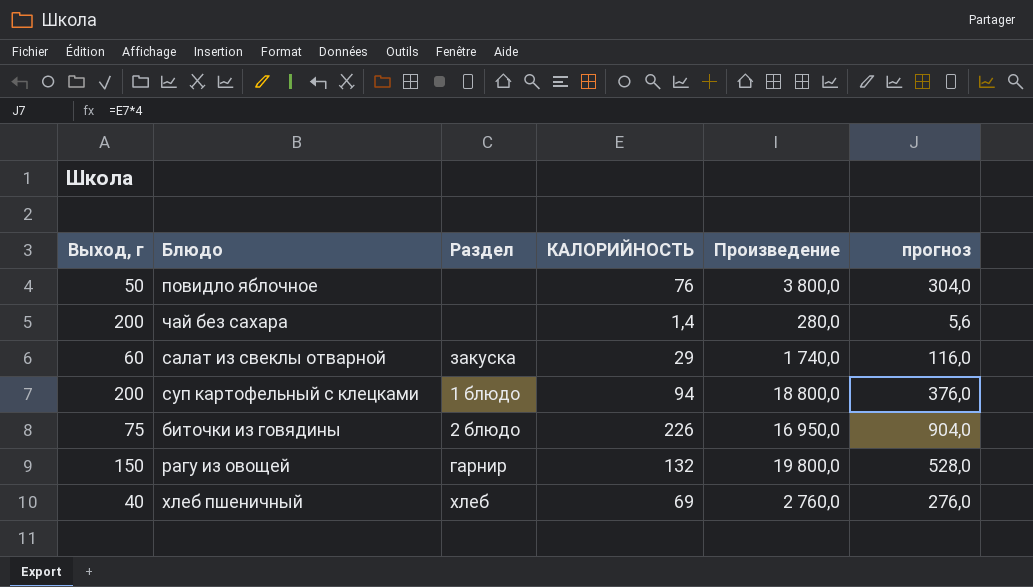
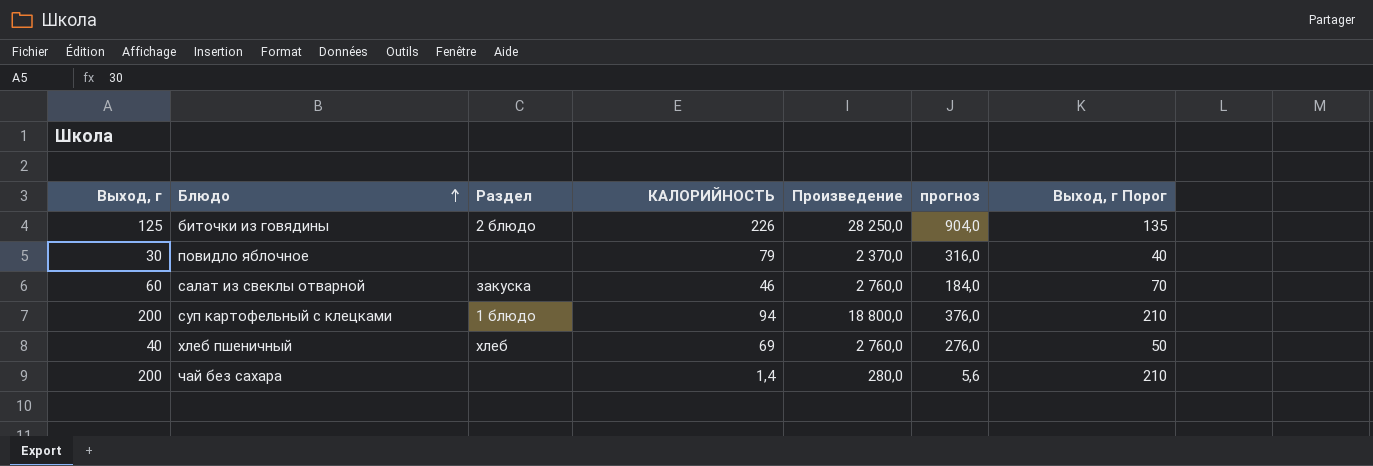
row order: none -> Блюдо ascending
column Выход, г Порог | formula: none -> [Выход, г] + 10
row рагу из овощей: 150 | гарнир | 132 | 19 800,0 | 528,0 -> none
биточки из говядины | Выход, г: 75 -> 125
биточки из говядины | Произведение: 16 950,0 -> 28 250,0
повидло яблочное | Выход, г: 50 -> 30
повидло яблочное | КАЛОРИЙНОСТЬ: 76 -> 79
повидло яблочное | Произведение: 3 800,0 -> 2 370,0
повидло яблочное | прогноз: 304,0 -> 316,0
салат из свеклы отварной | КАЛОРИЙНОСТЬ: 29 -> 46
салат из свеклы отварной | Произведение: 1 740,0 -> 2 760,0
салат из свеклы отварной | прогноз: 116,0 -> 184,0

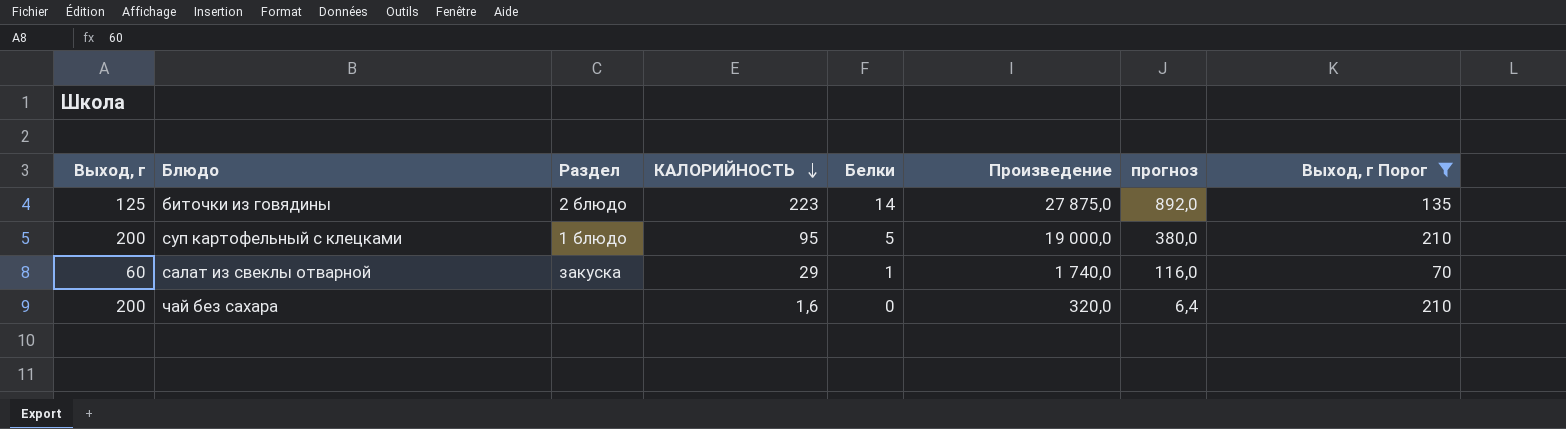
filter: none -> Выход, г Порог >= 70
row order: Блюдо ascending -> КАЛОРИЙНОСТЬ descending
column Белки | position: none -> 5
биточки из говядины | КАЛОРИЙНОСТЬ: 226 -> 223
биточки из говядины | Произведение: 28 250,0 -> 27 875,0
биточки из говядины | прогноз: 904,0 -> 892,0
суп картофельный с клецками | КАЛОРИЙНОСТЬ: 94 -> 95
суп картофельный с клецками | Произведение: 18 800,0 -> 19 000,0
суп картофельный с клецками | прогноз: 376,0 -> 380,0
салат из свеклы отварной | КАЛОРИЙНОСТЬ: 46 -> 29
салат из свеклы отварной | Произведение: 2 760,0 -> 1 740,0
салат из свеклы отварной | прогноз: 184,0 -> 116,0
чай без сахара | КАЛОРИЙНОСТЬ: 1,4 -> 1,6
чай без сахара | Произведение: 280,0 -> 320,0
чай без сахара | прогноз: 5,6 -> 6,4

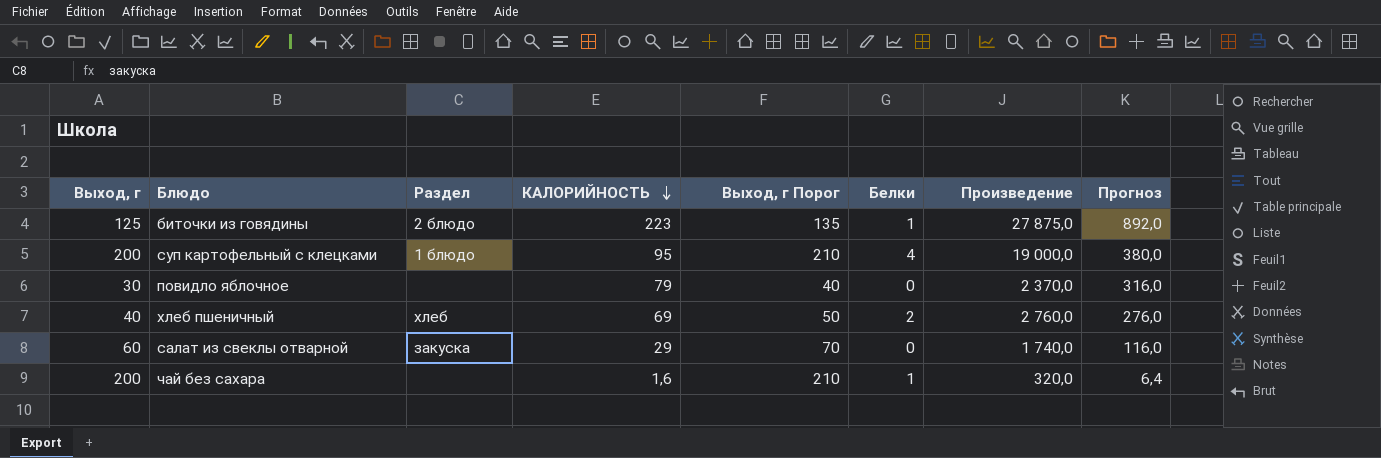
filter: Выход, г Порог >= 70 -> none
column Выход, г Порог | position: 8 -> 5
column name: прогноз -> Прогноз
биточки из говядины | Белки: 14 -> 1
суп картофельный с клецками | Белки: 5 -> 4
салат из свеклы отварной | Белки: 1 -> 0
чай без сахара | Белки: 0 -> 1

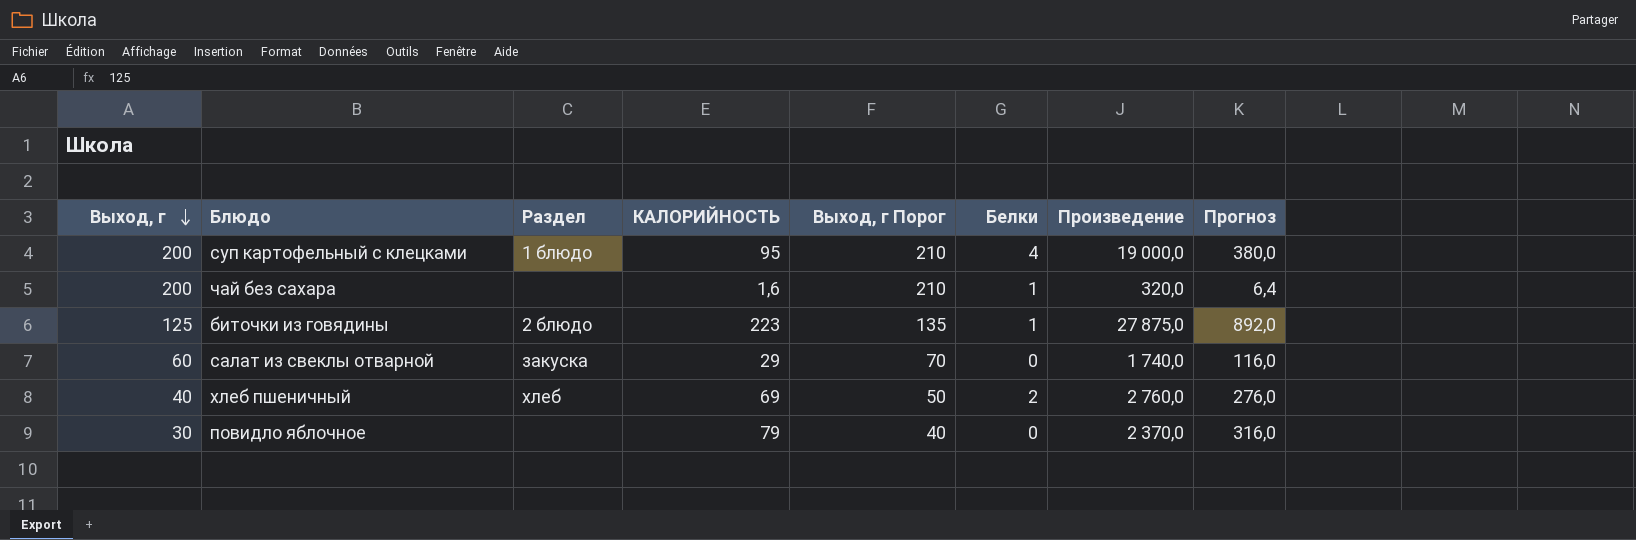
row order: КАЛОРИЙНОСТЬ descending -> Выход, г descending

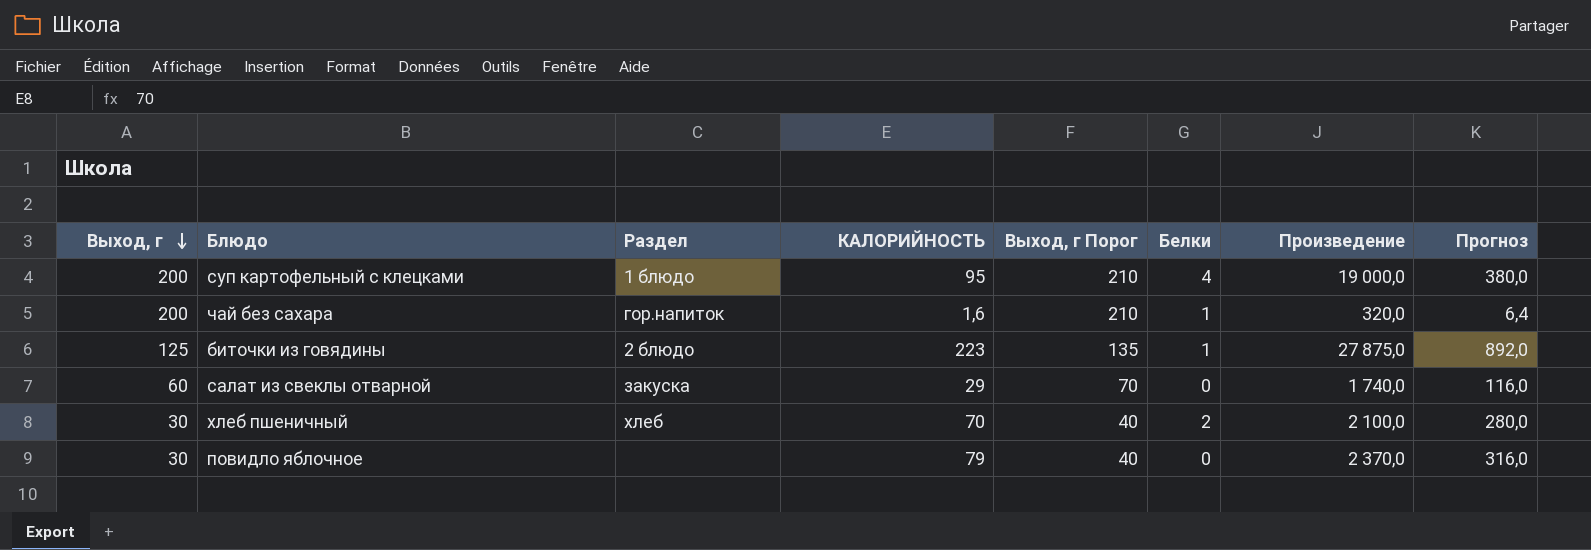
чай без сахара | Раздел: none -> гор.напиток
хлеб пшеничный | Выход, г: 40 -> 30
хлеб пшеничный | КАЛОРИЙНОСТЬ: 69 -> 70
хлеб пшеничный | Выход, г Порог: 50 -> 40
хлеб пшеничный | Произведение: 2 760,0 -> 2 100,0
хлеб пшеничный | Прогноз: 276,0 -> 280,0

